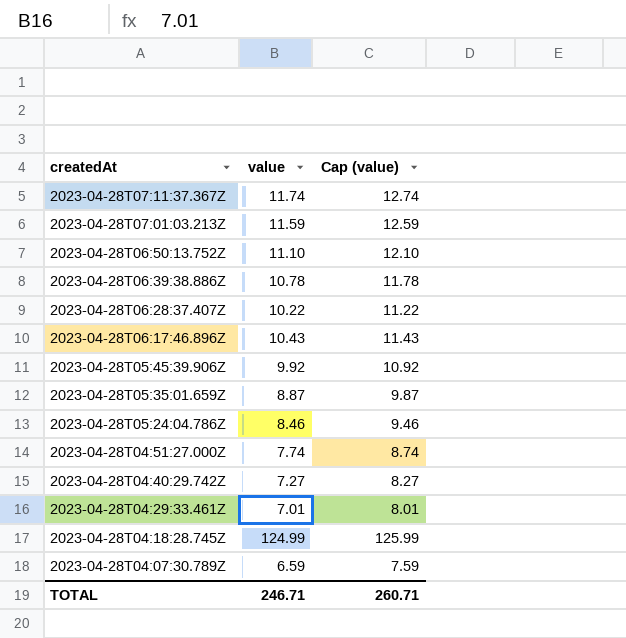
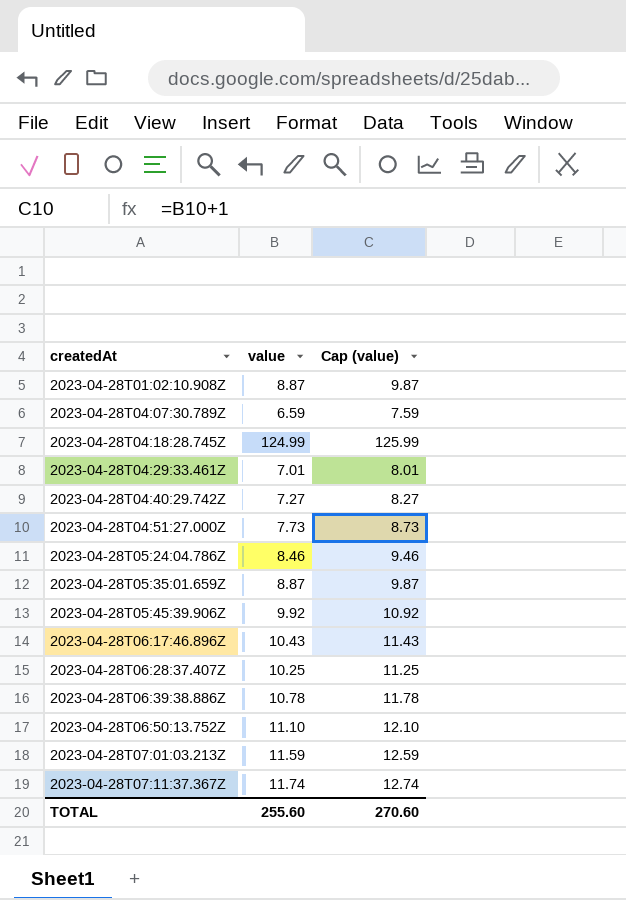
row order: createdAt descending -> createdAt ascending
row 2023-04-28T01:02:10.908Z: none -> 8.87 | 9.87
2023-04-28T04:51:27.000Z | value: 7.74 -> 7.73
2023-04-28T04:51:27.000Z | Cap (value): 8.74 -> 8.73
2023-04-28T06:28:37.407Z | value: 10.22 -> 10.25
2023-04-28T06:28:37.407Z | Cap (value): 11.22 -> 11.25
TOTAL | value: 246.71 -> 255.60
TOTAL | Cap (value): 260.71 -> 270.60

